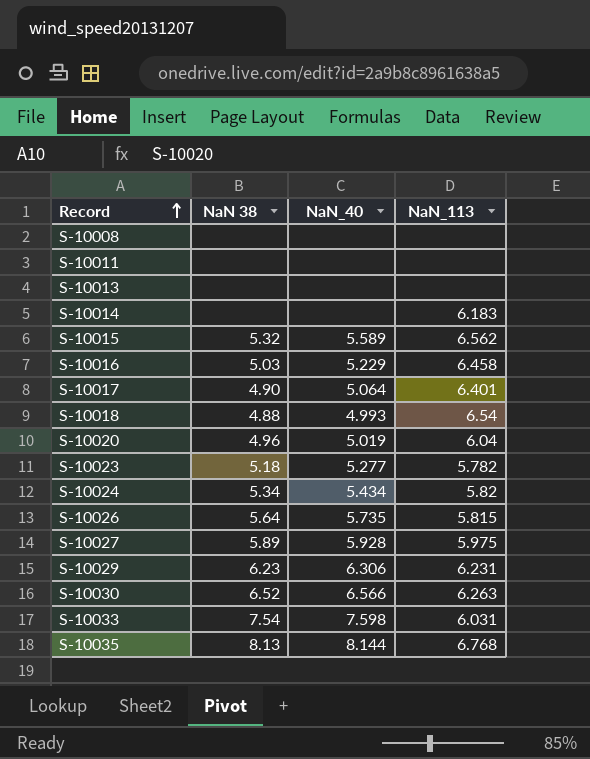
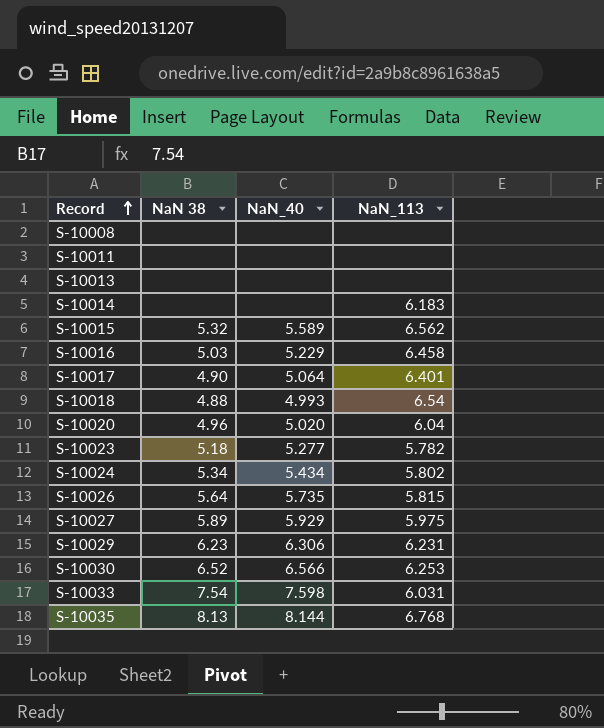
S-10020 | NaN_40: 5.019 -> 5.020
S-10024 | NaN_113: 5.82 -> 5.802
S-10027 | NaN_40: 5.928 -> 5.929
S-10030 | NaN_113: 6.263 -> 6.253

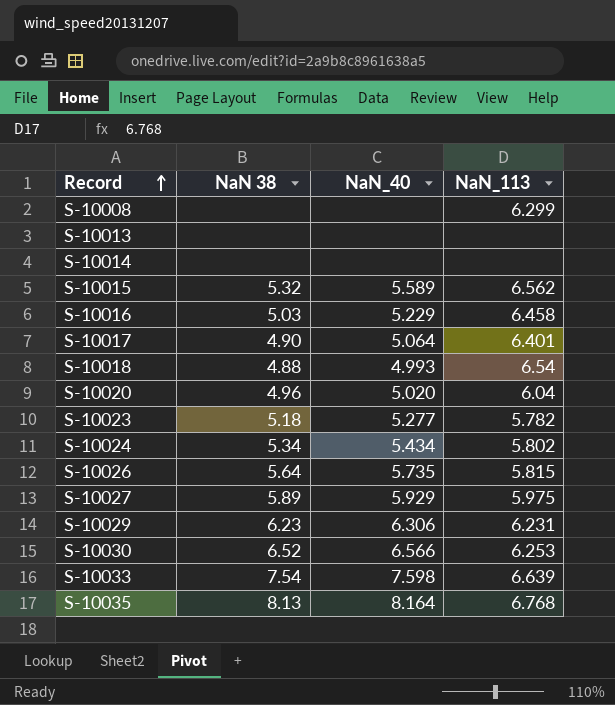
row S-10011: none | none | none -> none
S-10008 | NaN_113: none -> 6.299
S-10014 | NaN_113: 6.183 -> none
S-10033 | NaN_113: 6.031 -> 6.639
S-10035 | NaN_40: 8.144 -> 8.164

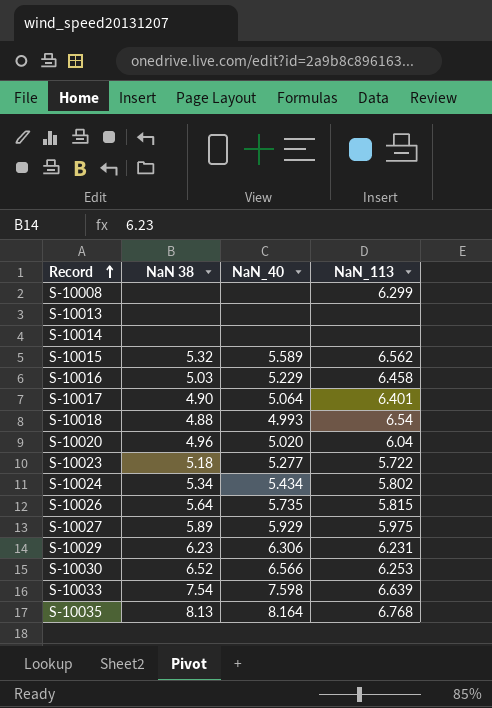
S-10023 | NaN_113: 5.782 -> 5.722

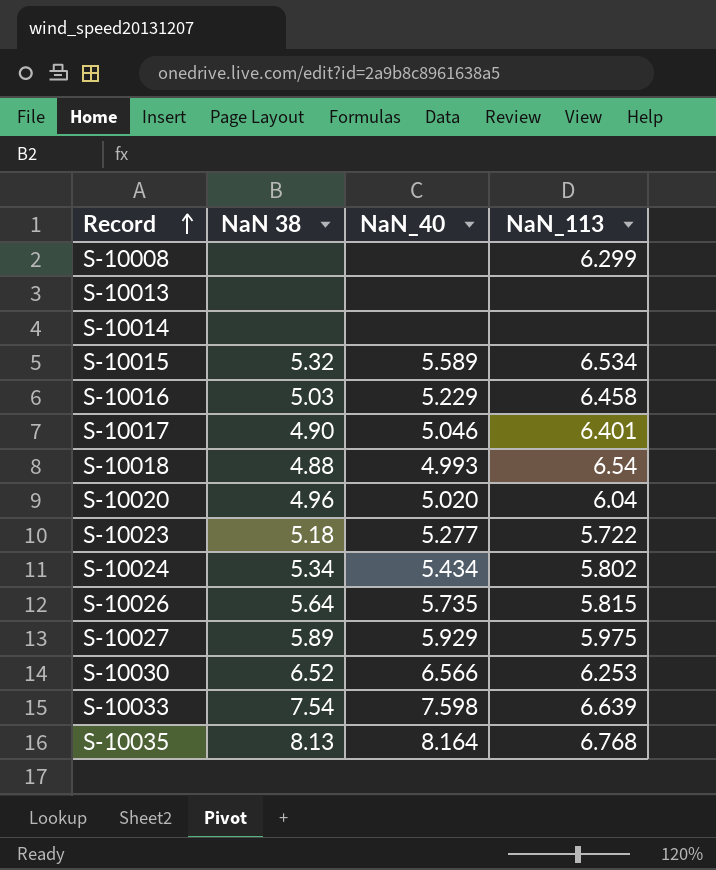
row S-10029: 6.23 | 6.306 | 6.231 -> none
S-10015 | NaN_113: 6.562 -> 6.534
S-10017 | NaN_40: 5.064 -> 5.046

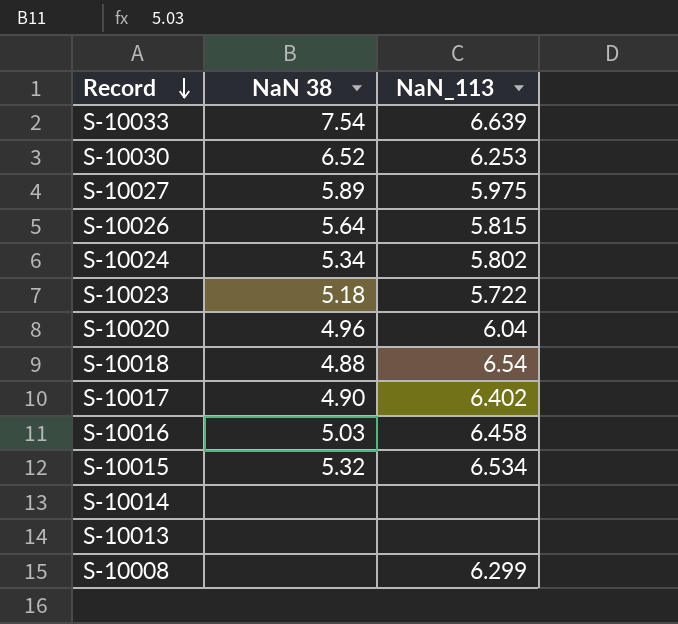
row order: Record ascending -> Record descending
column NaN_40 | position: 3 -> none
row S-10035: 8.13 | 8.164 | 6.768 -> none
S-10017 | NaN_113: 6.401 -> 6.402

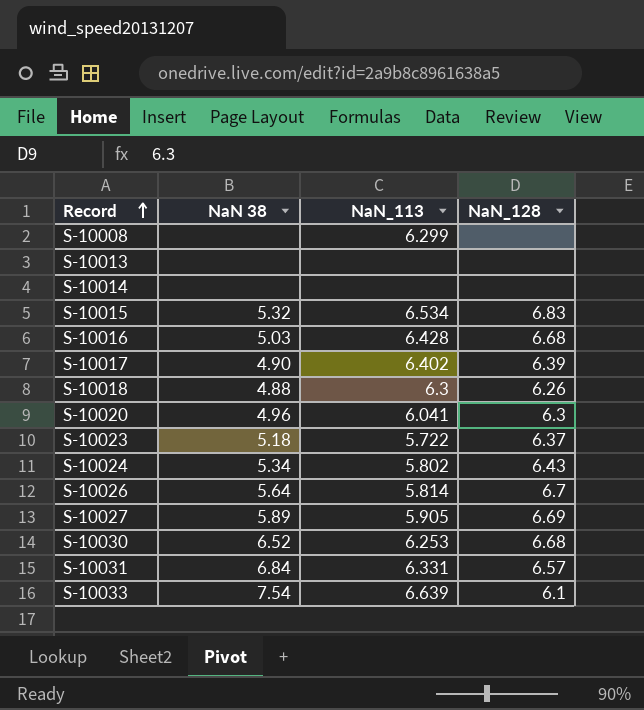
row order: Record descending -> Record ascending
column NaN_128 | position: none -> 4
S-10016 | NaN_113: 6.458 -> 6.428
S-10018 | NaN_113: 6.54 -> 6.3
S-10020 | NaN_113: 6.04 -> 6.041
S-10026 | NaN_113: 5.815 -> 5.814
S-10027 | NaN_113: 5.975 -> 5.905
row S-10031: none -> 6.84 | 6.331 | 6.57

